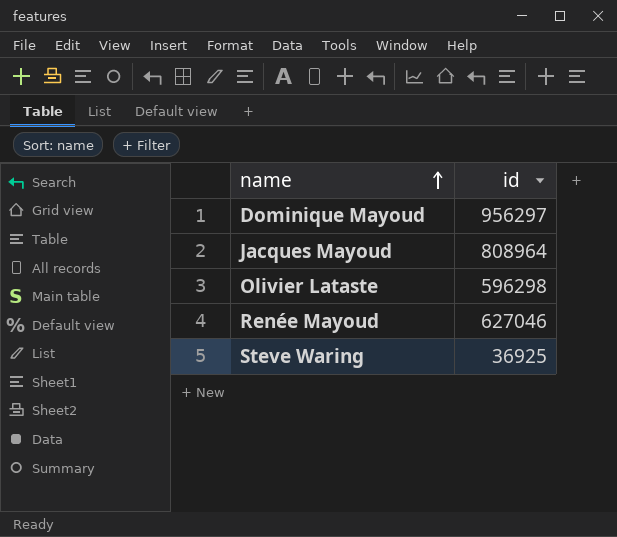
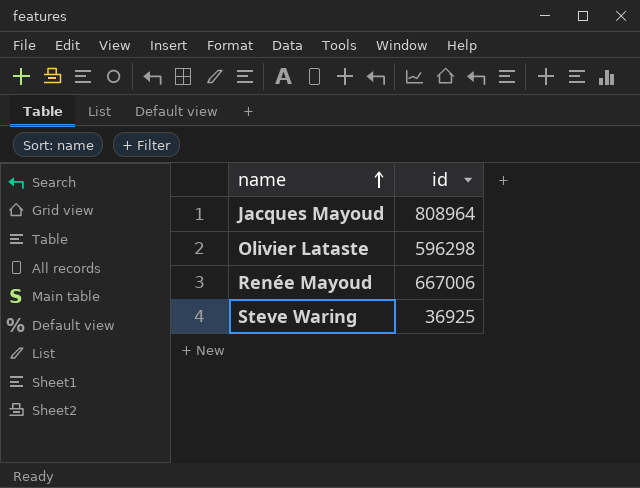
row Dominique Mayoud: 956297 -> none
Renée Mayoud | id: 627046 -> 667006

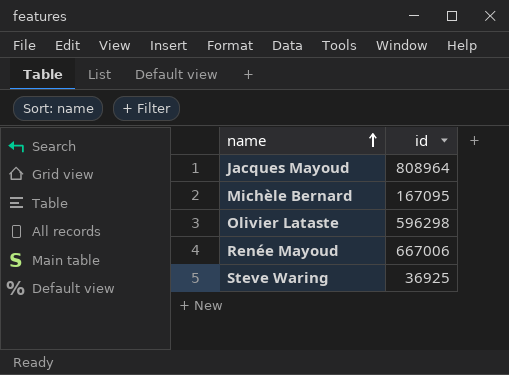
row Michèle Bernard: none -> 167095

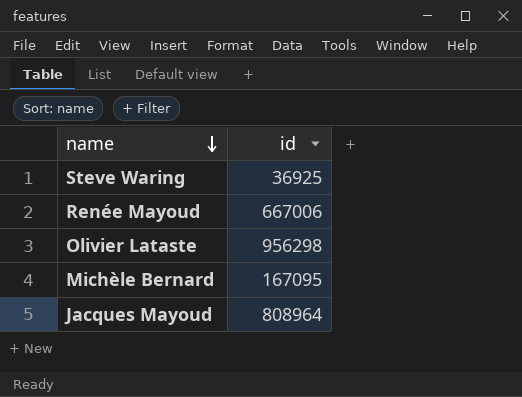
row order: name ascending -> name descending
Olivier Lataste | id: 596298 -> 956298

